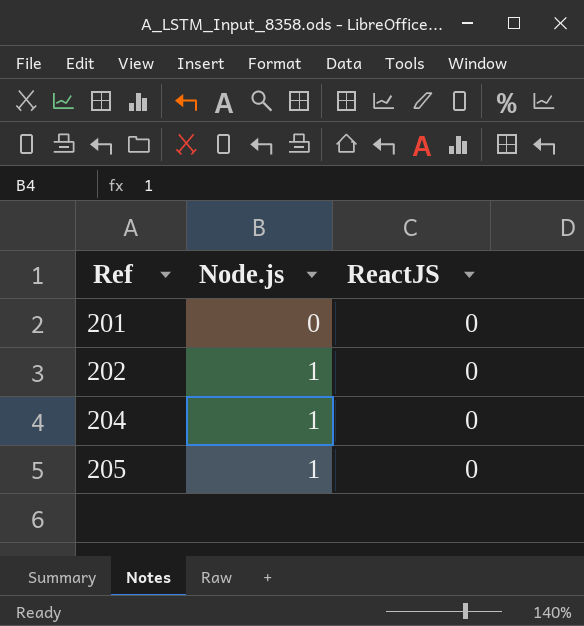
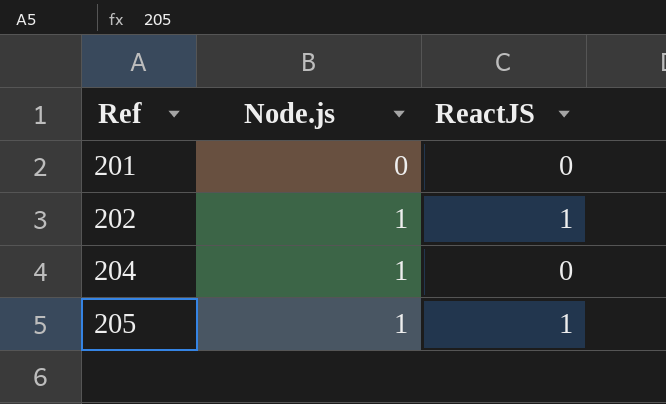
202 | ReactJS: 0 -> 1
205 | ReactJS: 0 -> 1

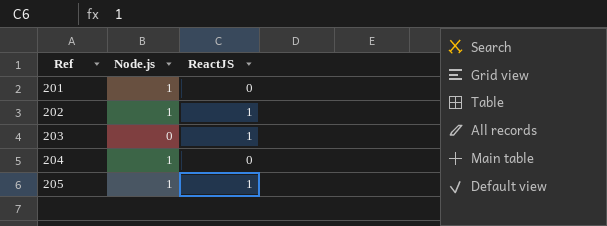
201 | Node.js: 0 -> 1
row 203: none -> 0 | 1

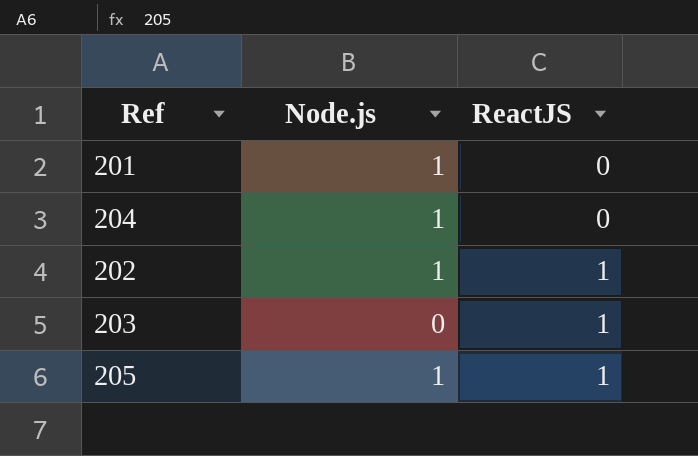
row order: Ref ascending -> ReactJS ascending

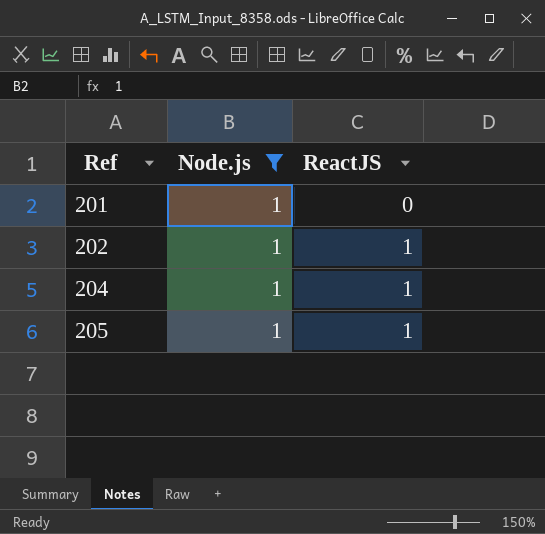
filter: none -> Node.js = 1
row order: ReactJS ascending -> Ref ascending
204 | ReactJS: 0 -> 1

